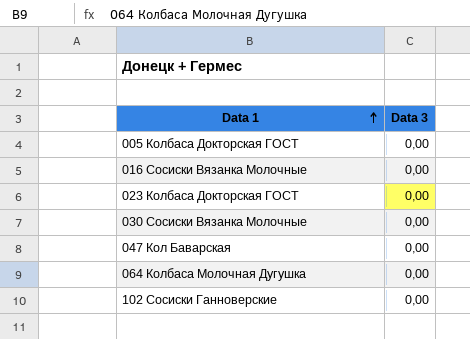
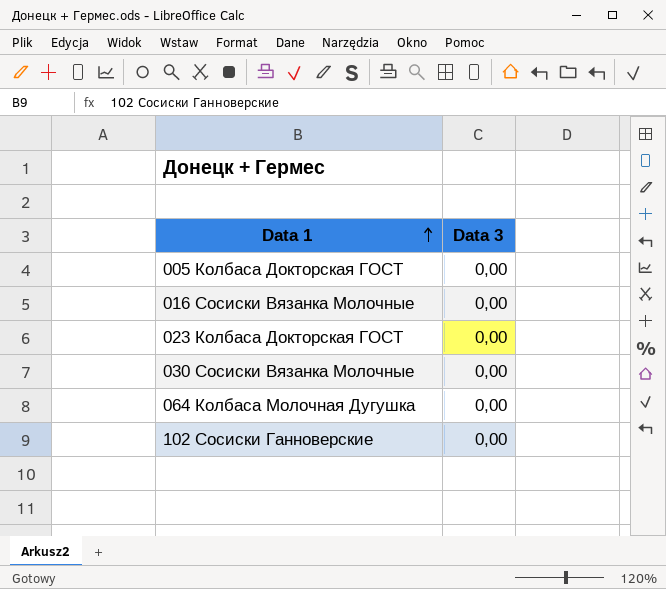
row 047 Кол Баварская: 0,00 -> none

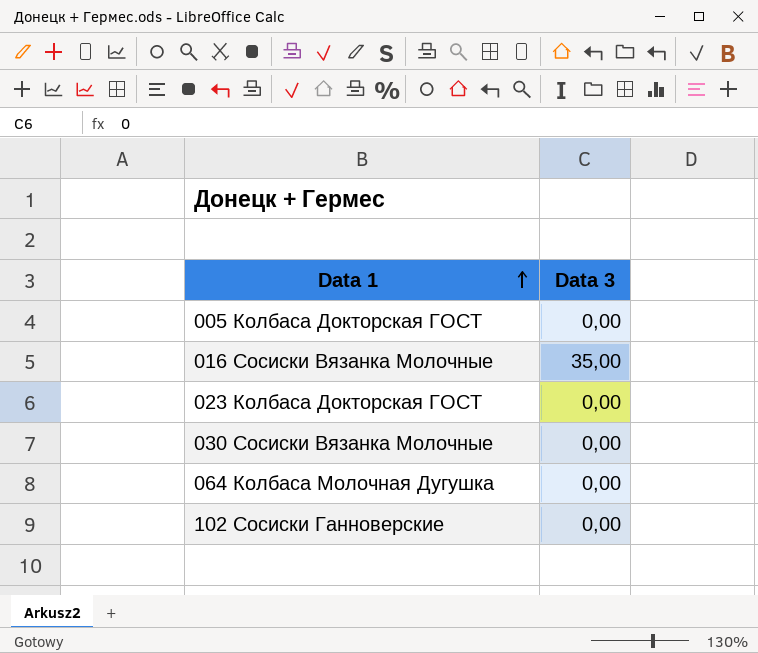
016 Сосиски Вязанка Молочные | Data 3: 0,00 -> 35,00

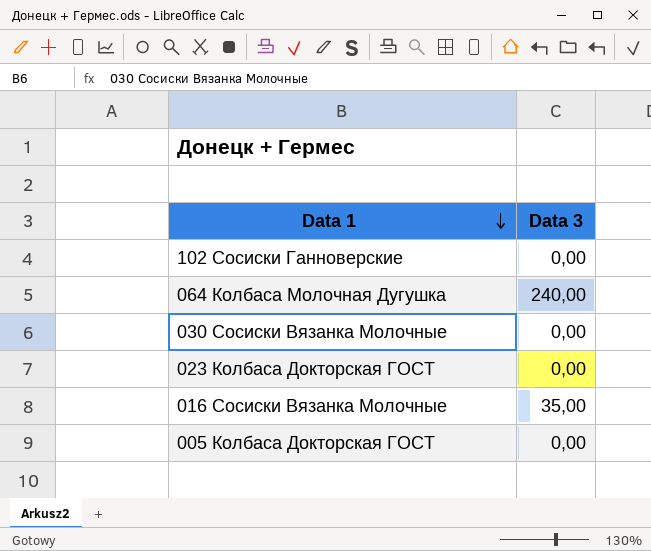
row order: Data 1 ascending -> Data 1 descending
064 Колбаса Молочная Дугушка | Data 3: 0,00 -> 240,00

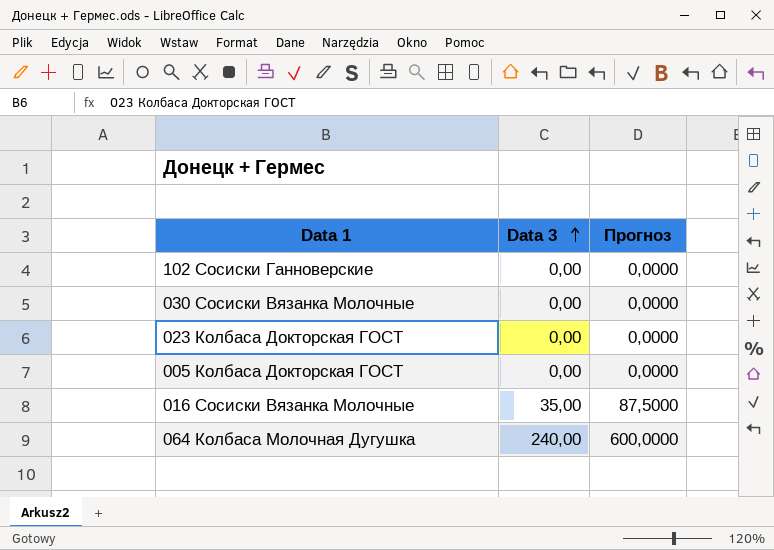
row order: Data 1 descending -> Data 3 ascending
column Прогноз | formula: none -> [Data 3] * 2,5

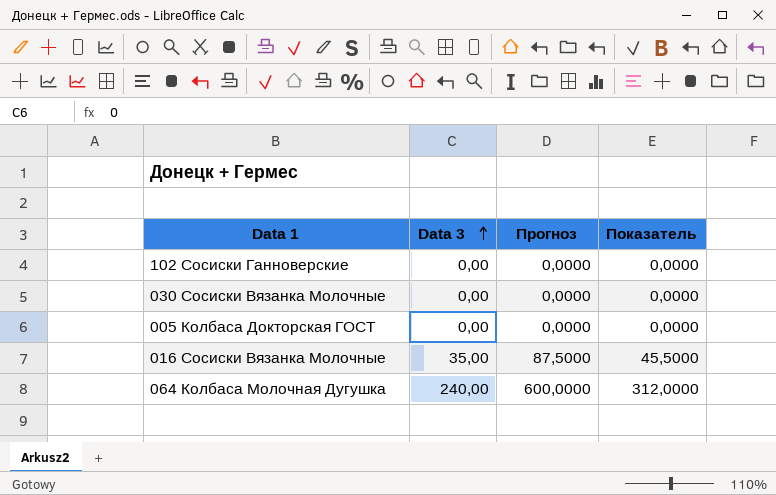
column Показатель | formula: none -> [Data 3] * 1,3
row 023 Колбаса Докторская ГОСТ: 0,00 | 0,0000 -> none

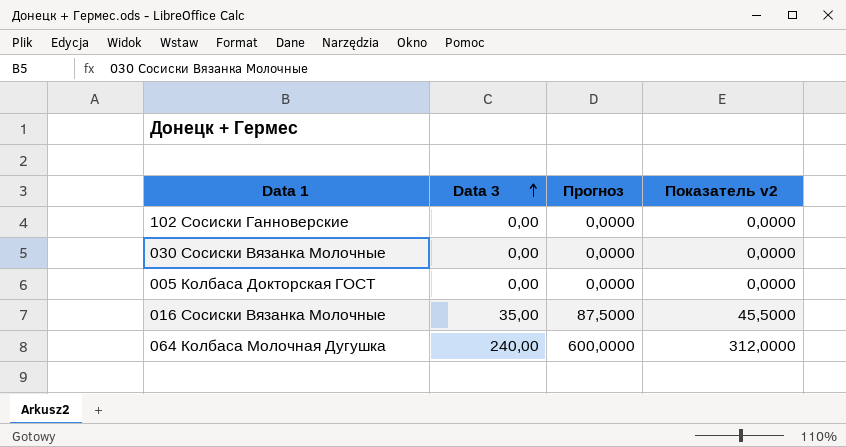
column name: Показатель -> Показатель v2

